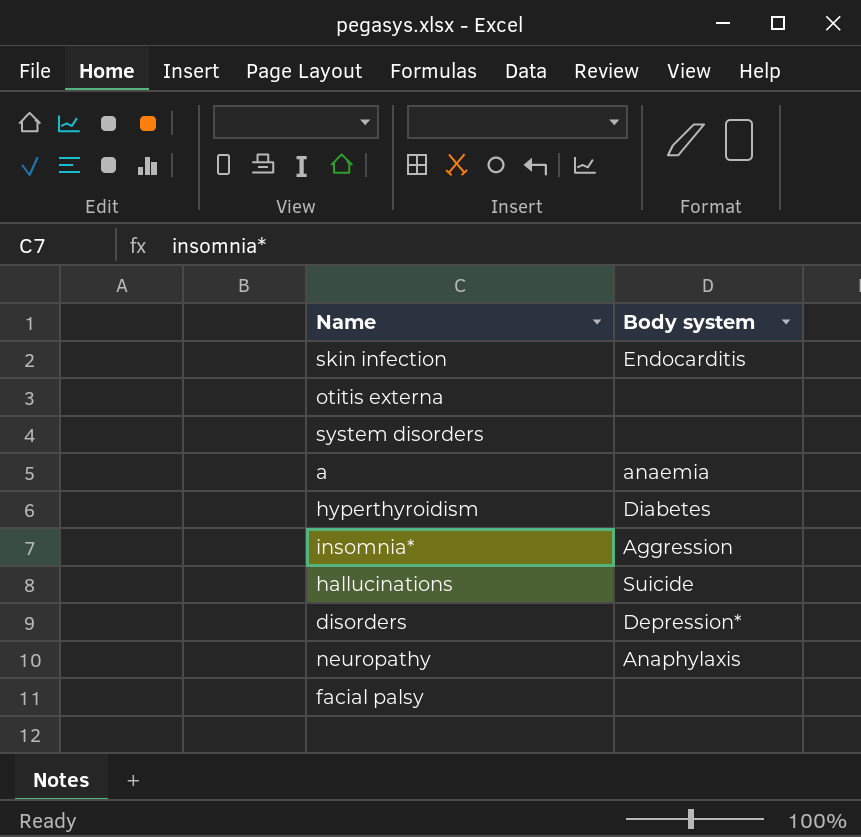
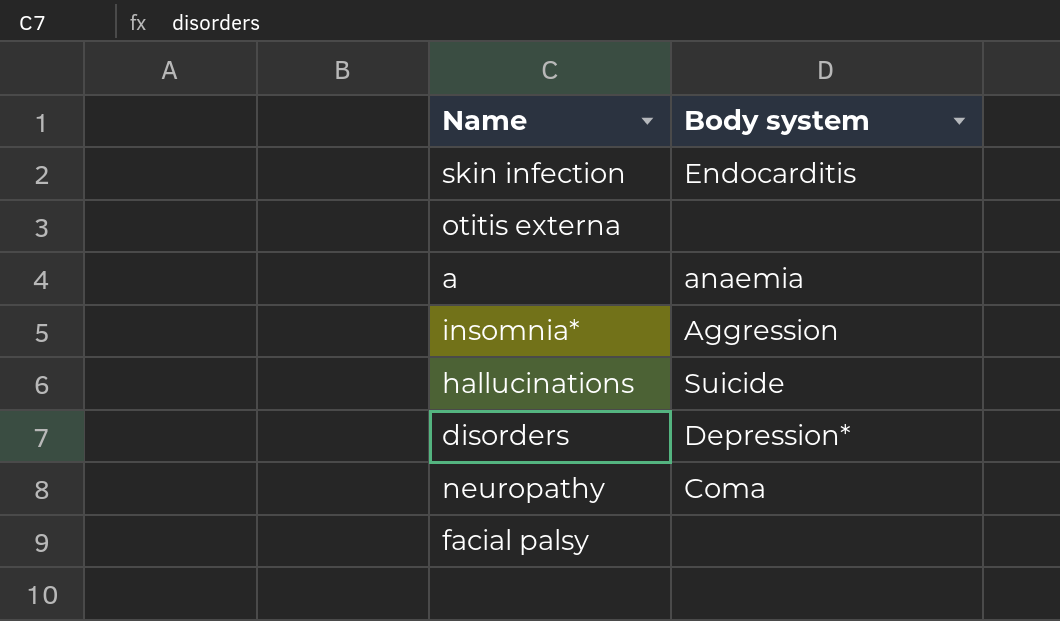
row system disorders: none -> none
row hyperthyroidism: Diabetes -> none
neuropathy | Body system: Anaphylaxis -> Coma

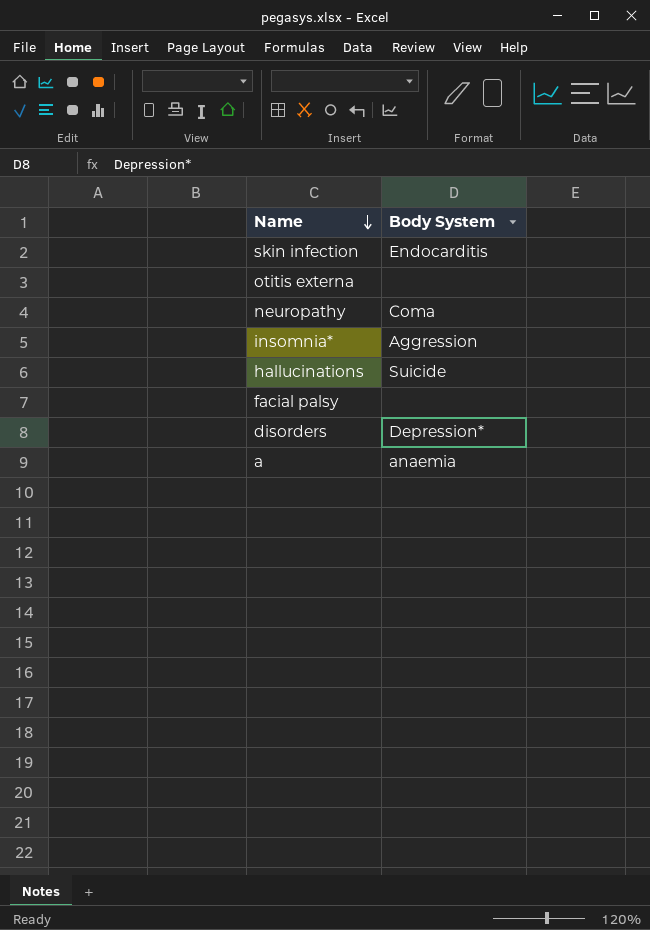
row order: none -> Name descending
column name: Body system -> Body System

